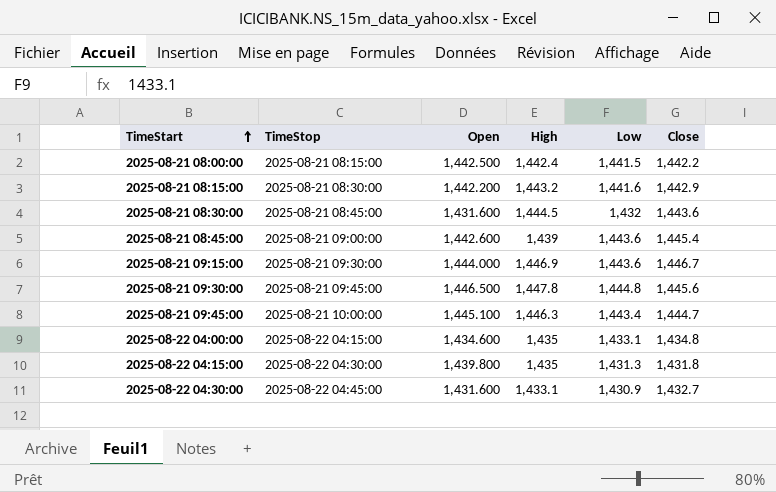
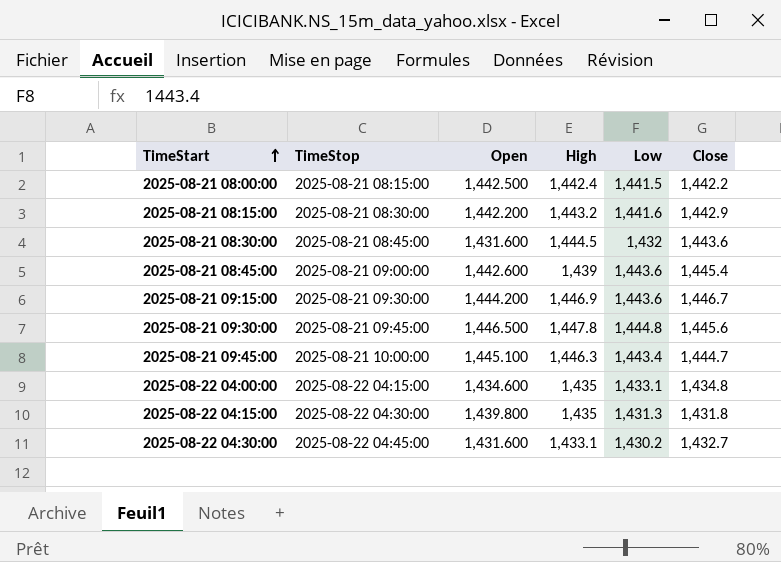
2025-08-21 09:15:00 | Open: 1,444.000 -> 1,444.200
2025-08-22 04:30:00 | Low: 1,430.9 -> 1,430.2

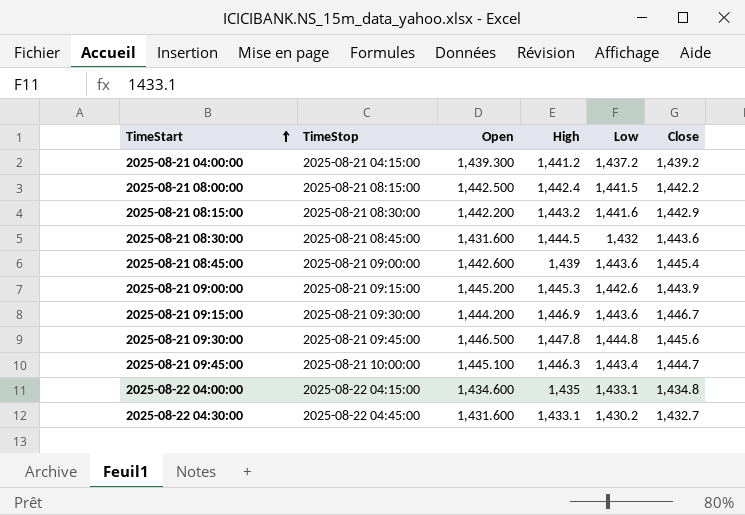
row 2025-08-22 04:15:00: 2025-08-22 04:30:00 | 1,439.800 | 1,435 | 1,431.3 | 1,431.8 -> none
row 2025-08-21 04:00:00: none -> 2025-08-21 04:15:00 | 1,439.300 | 1,441.2 | 1,437.2 | 1,439.2
row 2025-08-21 09:00:00: none -> 2025-08-21 09:15:00 | 1,445.200 | 1,445.3 | 1,442.6 | 1,443.9

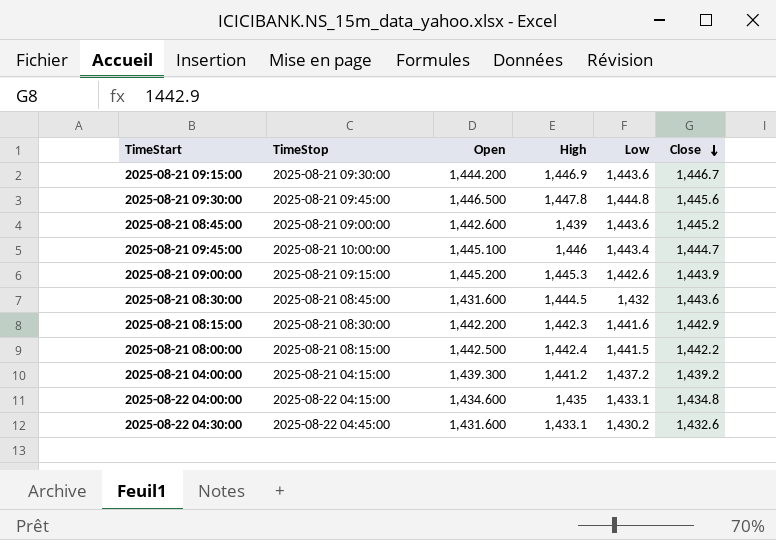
row order: TimeStart ascending -> Close descending
2025-08-21 08:45:00 | Close: 1,445.4 -> 1,445.2
2025-08-21 09:45:00 | High: 1,446.3 -> 1,446
2025-08-21 08:15:00 | High: 1,443.2 -> 1,442.3
2025-08-22 04:30:00 | Close: 1,432.7 -> 1,432.6

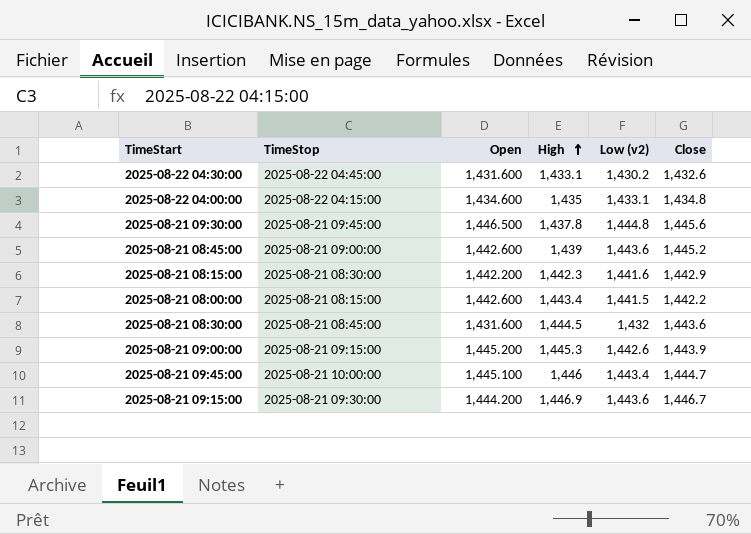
row order: Close descending -> High ascending
column name: Low -> Low (v2)
row 2025-08-21 04:00:00: 2025-08-21 04:15:00 | 1,439.300 | 1,441.2 | 1,437.2 | 1,439.2 -> none
2025-08-21 09:30:00 | High: 1,447.8 -> 1,437.8
2025-08-21 08:00:00 | Open: 1,442.500 -> 1,442.600
2025-08-21 08:00:00 | High: 1,442.4 -> 1,443.4

